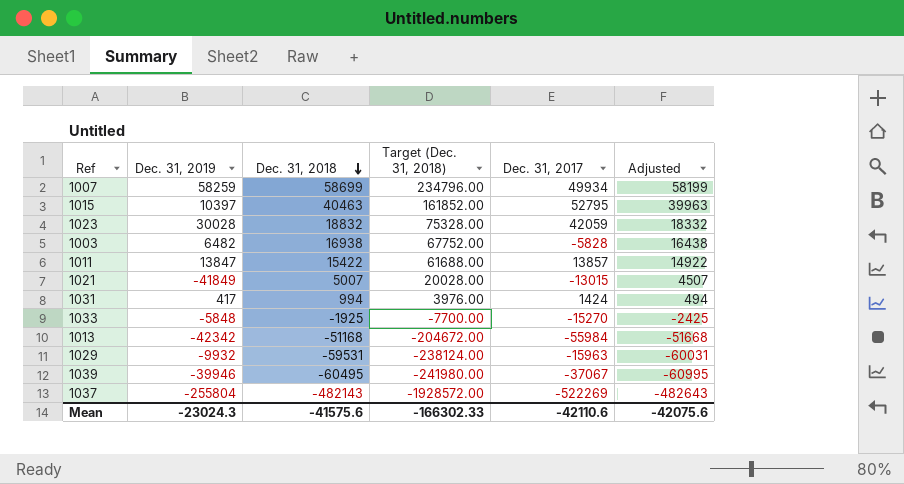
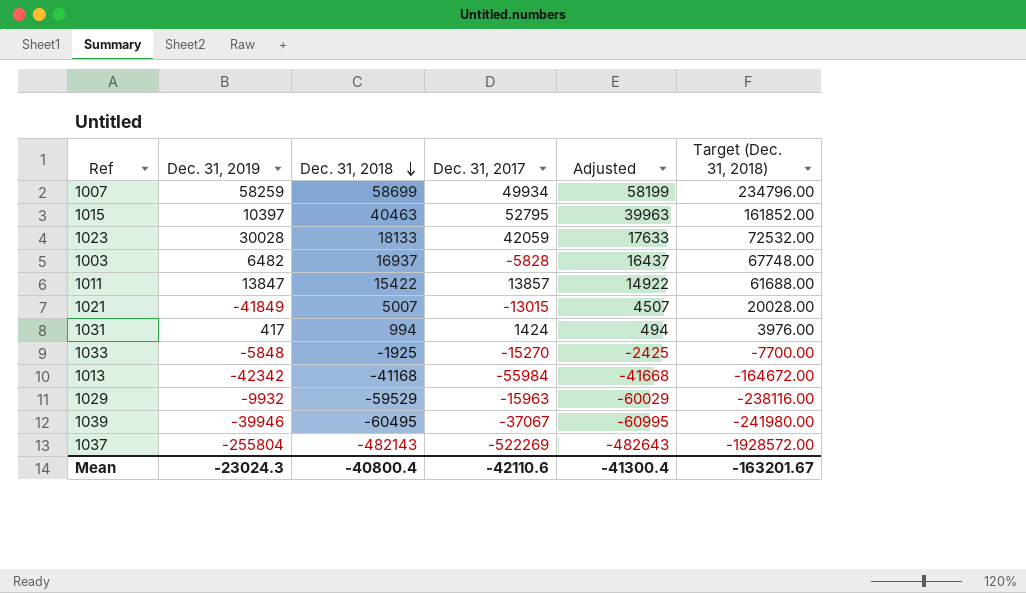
column Target (Dec. 31, 2018) | position: 4 -> 6
1023 | Dec. 31, 2018: 18832 -> 18133
1023 | Adjusted: 18332 -> 17633
1023 | Target (Dec. 31, 2018): 75328.00 -> 72532.00
1003 | Dec. 31, 2018: 16938 -> 16937
1003 | Adjusted: 16438 -> 16437
1003 | Target (Dec. 31, 2018): 67752.00 -> 67748.00
1013 | Dec. 31, 2018: -51168 -> -41168
1013 | Adjusted: -51668 -> -41668
1013 | Target (Dec. 31, 2018): -204672.00 -> -164672.00
1029 | Dec. 31, 2018: -59531 -> -59529
1029 | Adjusted: -60031 -> -60029
1029 | Target (Dec. 31, 2018): -238124.00 -> -238116.00
Mean | Dec. 31, 2018: -41575.6 -> -40800.4
Mean | Adjusted: -42075.6 -> -41300.4
Mean | Target (Dec. 31, 2018): -166302.33 -> -163201.67

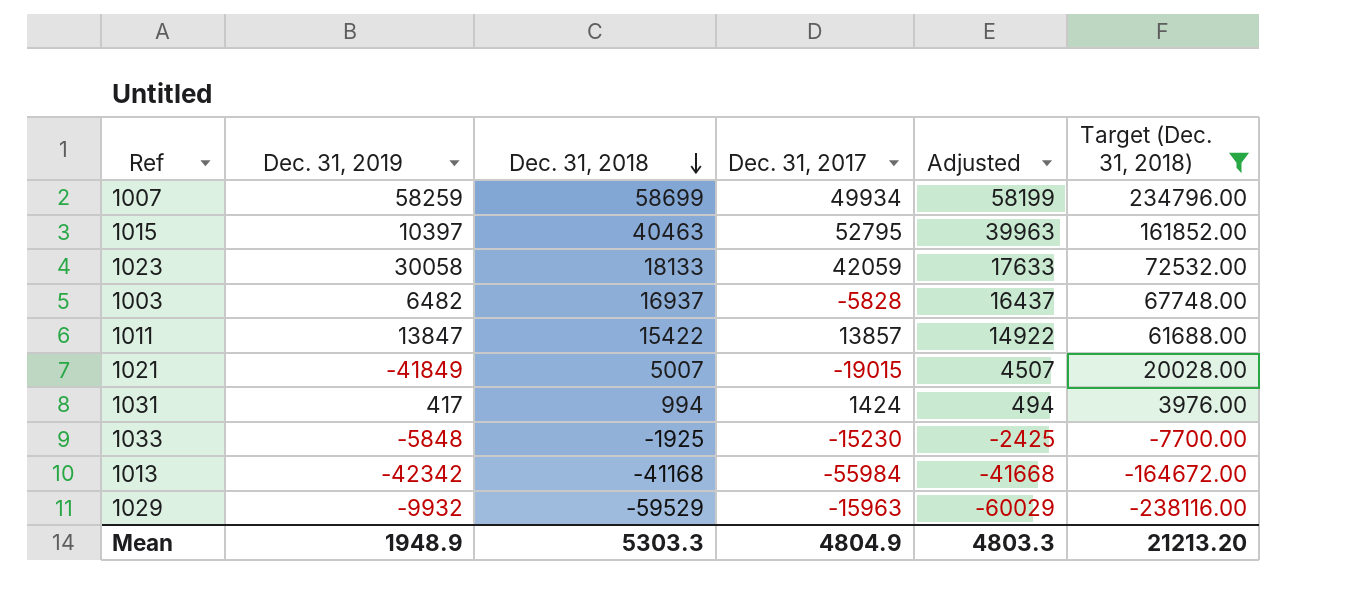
filter: none -> Target (Dec. 31, 2018) >= -238116.00
1023 | Dec. 31, 2019: 30028 -> 30058
1021 | Dec. 31, 2017: -13015 -> -19015
1033 | Dec. 31, 2017: -15270 -> -15230
Mean | Dec. 31, 2019: -23024.3 -> 1948.9
Mean | Dec. 31, 2018: -40800.4 -> 5303.3
Mean | Dec. 31, 2017: -42110.6 -> 4804.9
Mean | Adjusted: -41300.4 -> 4803.3
Mean | Target (Dec. 31, 2018): -163201.67 -> 21213.20

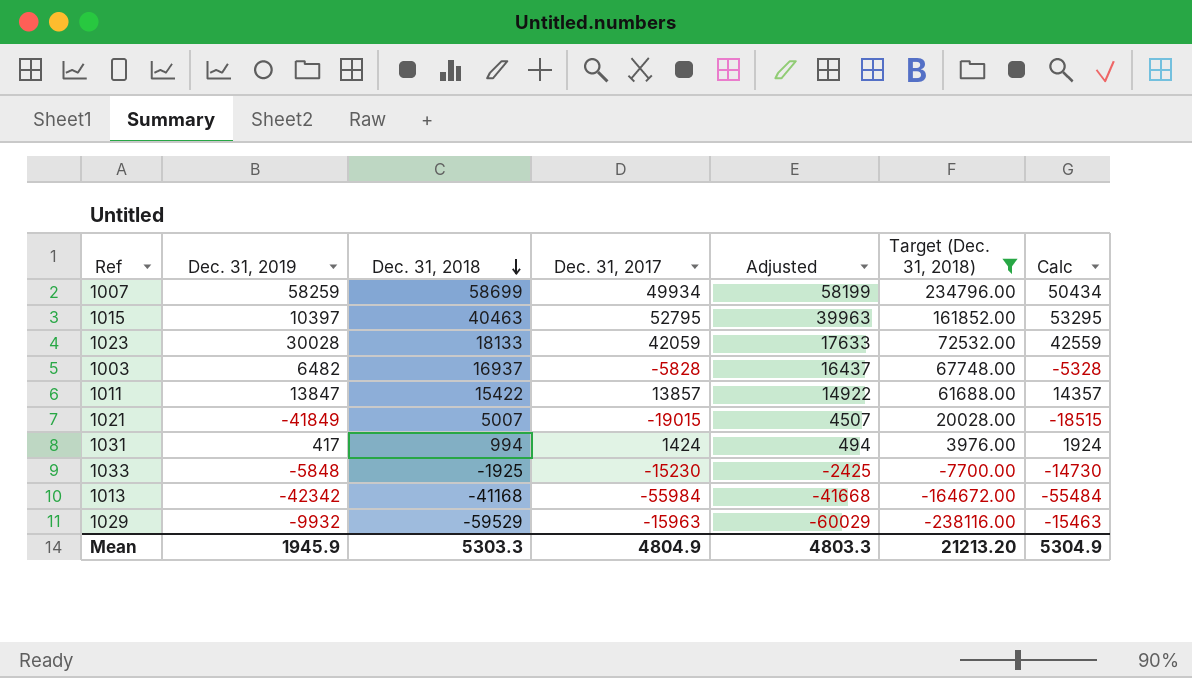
column Calc | formula: none -> [Dec. 31, 2017] + 500
1023 | Dec. 31, 2019: 30058 -> 30028
Mean | Dec. 31, 2019: 1948.9 -> 1945.9

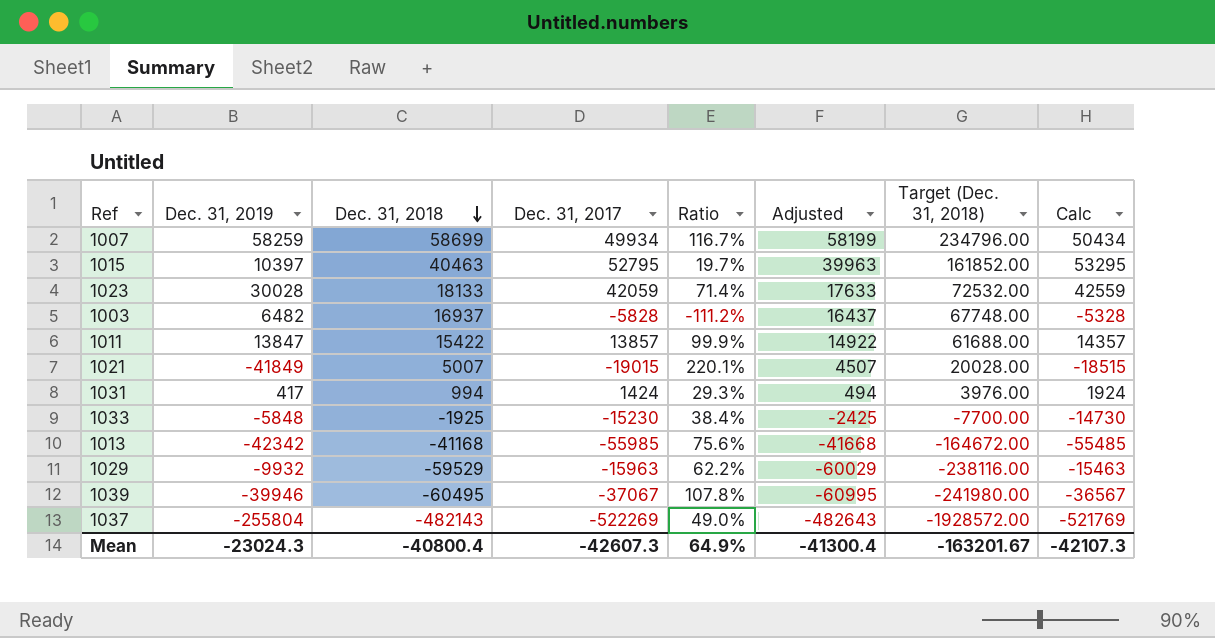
filter: Target (Dec. 31, 2018) >= -238116.00 -> none
column Ratio | formula: none -> [Dec. 31, 2019] / [Dec. 31, 2017]
1013 | Dec. 31, 2017: -55984 -> -55985
1013 | Calc: -55484 -> -55485
Mean | Dec. 31, 2019: 1945.9 -> -23024.3
Mean | Dec. 31, 2018: 5303.3 -> -40800.4
Mean | Dec. 31, 2017: 4804.9 -> -42607.3
Mean | Adjusted: 4803.3 -> -41300.4
Mean | Target (Dec. 31, 2018): 21213.20 -> -163201.67
Mean | Calc: 5304.9 -> -42107.3

